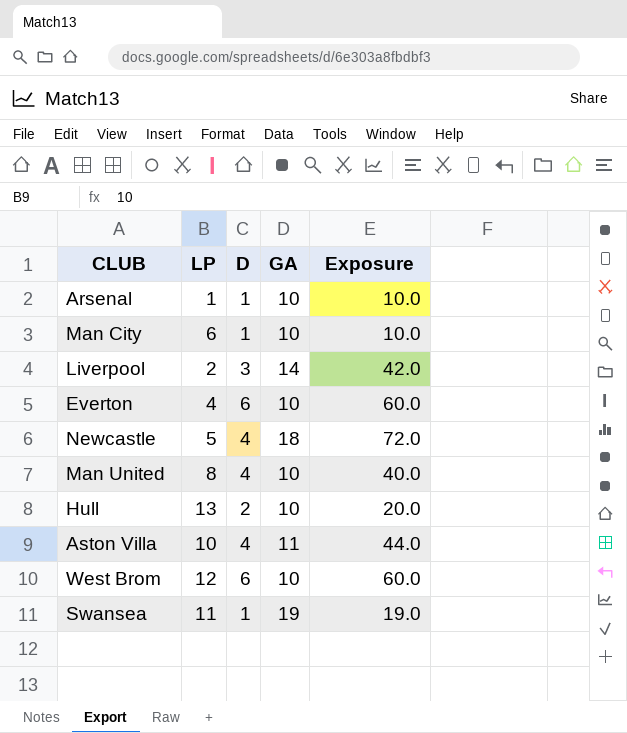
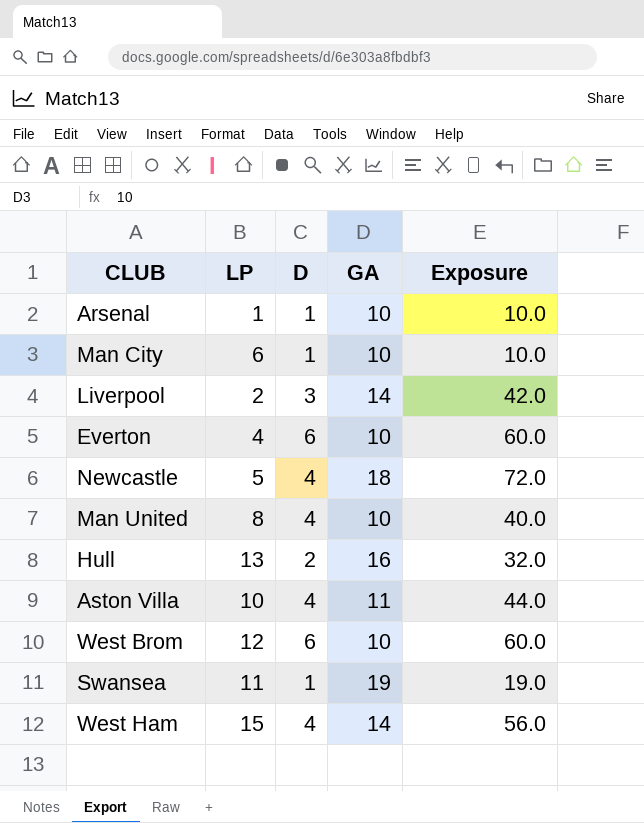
Hull | GA: 10 -> 16
Hull | Exposure: 20.0 -> 32.0
row West Ham: none -> 15 | 4 | 14 | 56.0

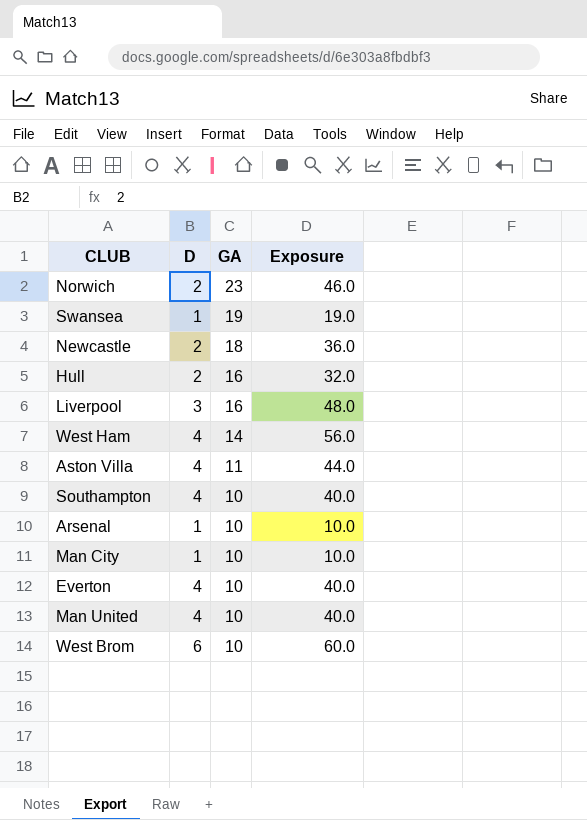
row order: none -> GA descending
column LP | position: 2 -> none
row Norwich: none -> 2 | 23 | 46.0
Newcastle | D: 4 -> 2
Newcastle | Exposure: 72.0 -> 36.0
Liverpool | GA: 14 -> 16
Liverpool | Exposure: 42.0 -> 48.0
row Southampton: none -> 4 | 10 | 40.0
Everton | D: 6 -> 4
Everton | Exposure: 60.0 -> 40.0

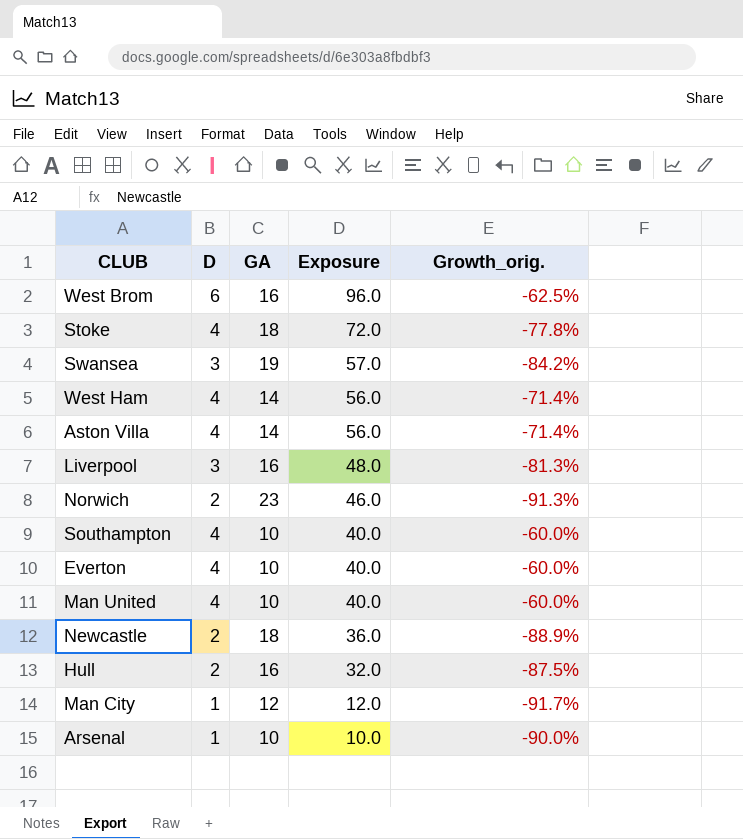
row order: GA descending -> Exposure descending
column Growth_orig. | formula: none -> ([D] - [GA]) / [GA]
West Brom | GA: 10 -> 16
West Brom | Exposure: 60.0 -> 96.0
row Stoke: none -> 4 | 18 | 72.0 | -77.8%
Swansea | D: 1 -> 3
Swansea | Exposure: 19.0 -> 57.0
Aston Villa | GA: 11 -> 14
Aston Villa | Exposure: 44.0 -> 56.0
Man City | GA: 10 -> 12
Man City | Exposure: 10.0 -> 12.0

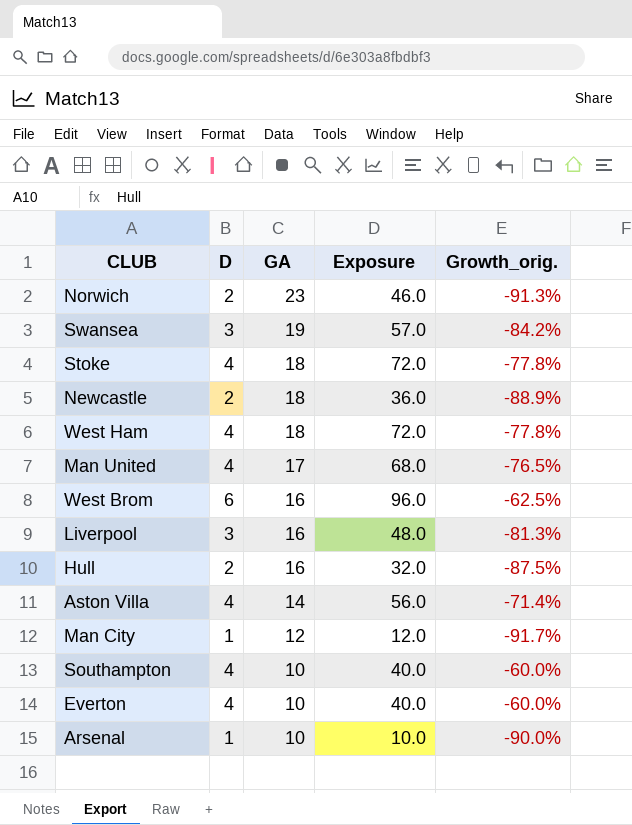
row order: Exposure descending -> GA descending
West Ham | GA: 14 -> 18
West Ham | Exposure: 56.0 -> 72.0
West Ham | Growth_orig.: -71.4% -> -77.8%
Man United | GA: 10 -> 17
Man United | Exposure: 40.0 -> 68.0
Man United | Growth_orig.: -60.0% -> -76.5%

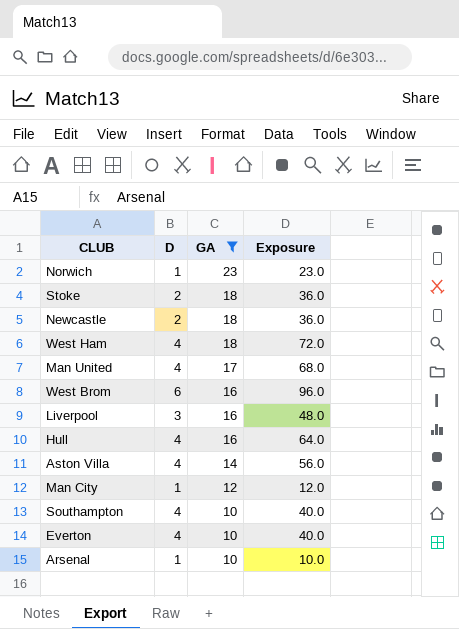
filter: none -> GA != 19
column Growth_orig. | formula: ([D] - [GA]) / [GA] -> none
Norwich | D: 2 -> 1
Norwich | Exposure: 46.0 -> 23.0
Stoke | D: 4 -> 2
Stoke | Exposure: 72.0 -> 36.0
Hull | D: 2 -> 4
Hull | Exposure: 32.0 -> 64.0

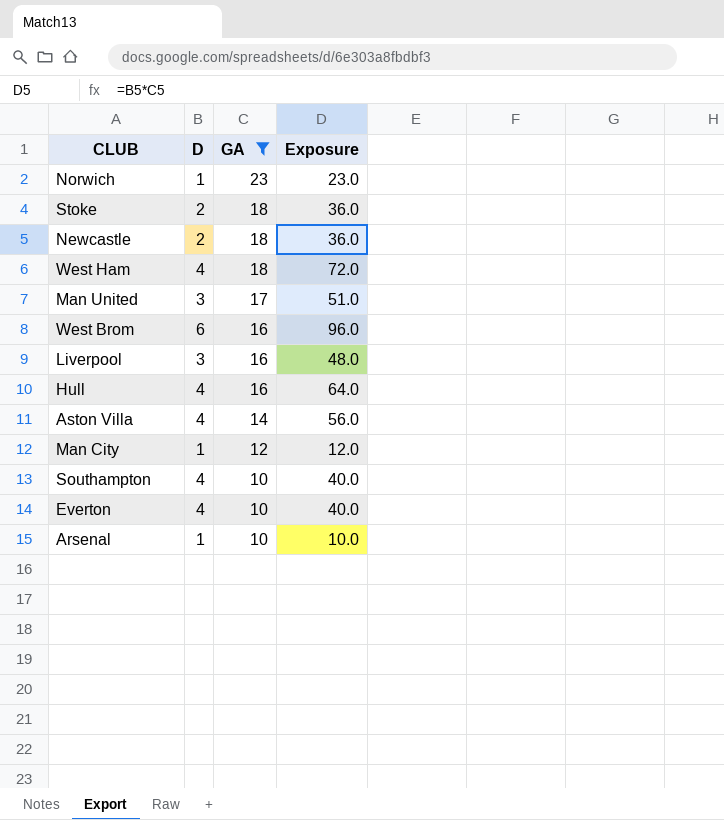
Man United | D: 4 -> 3
Man United | Exposure: 68.0 -> 51.0

